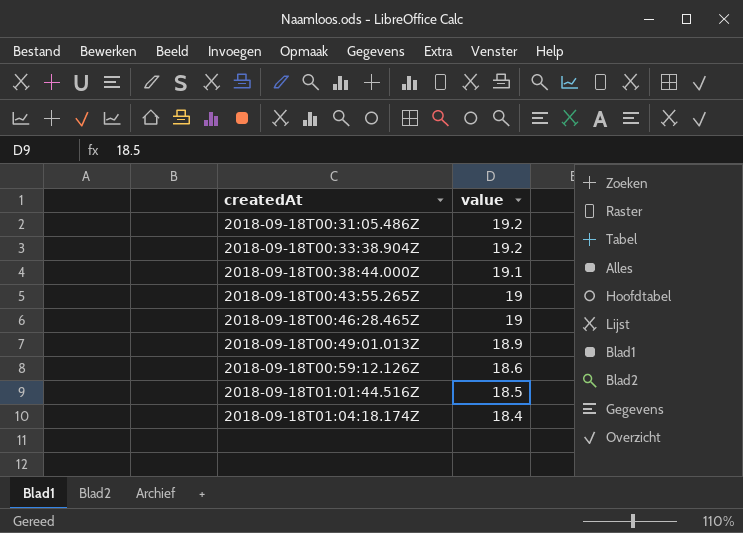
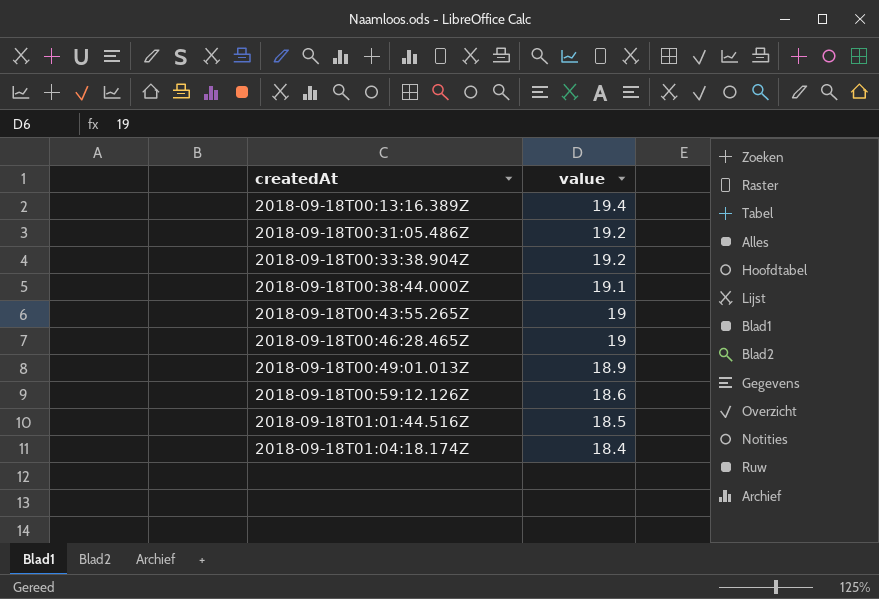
row 2018-09-18T00:13:16.389Z: none -> 19.4

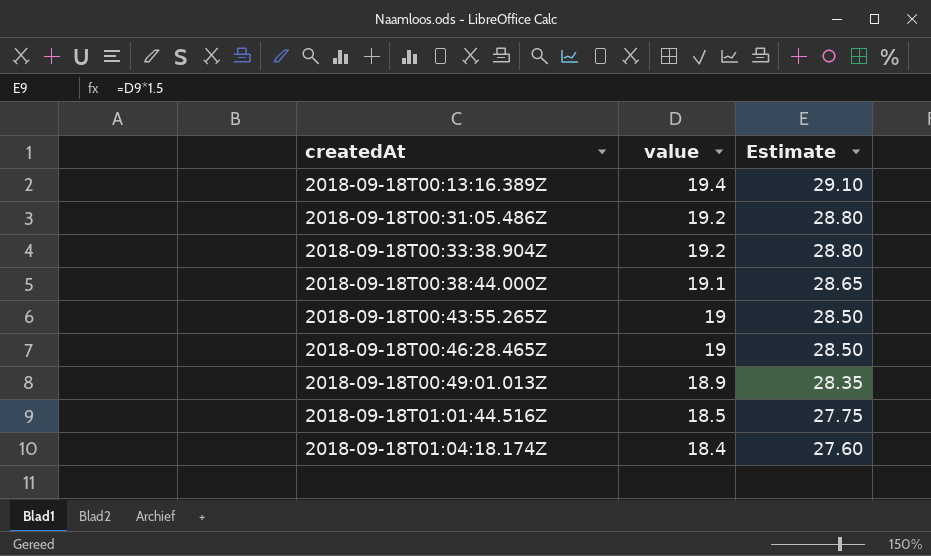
column Estimate | formula: none -> [value] * 1.5
row 2018-09-18T00:59:12.126Z: 18.6 -> none

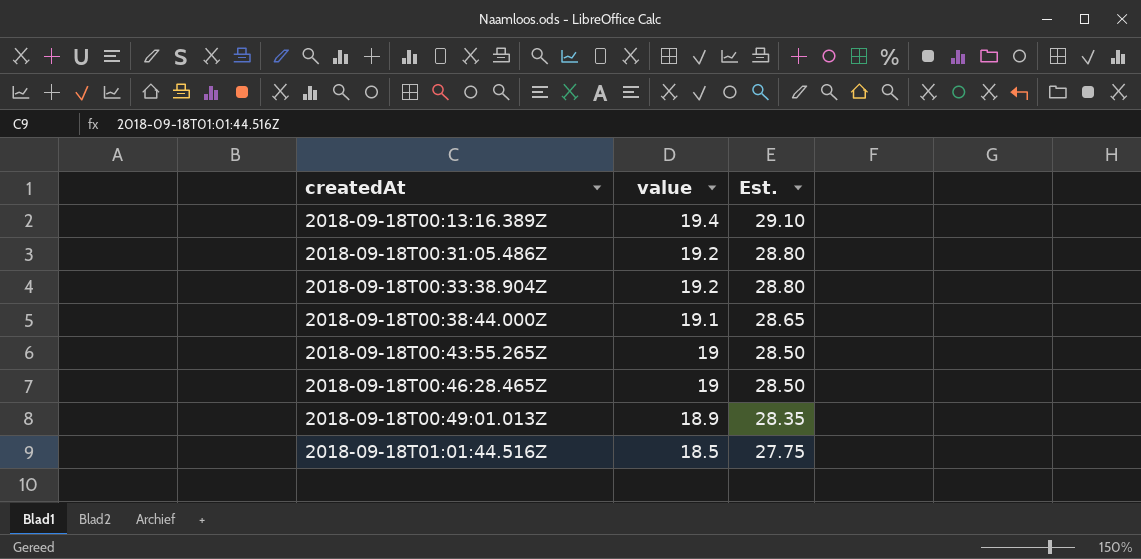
column name: Estimate -> Est.
row 2018-09-18T01:04:18.174Z: 18.4 | 27.60 -> none

